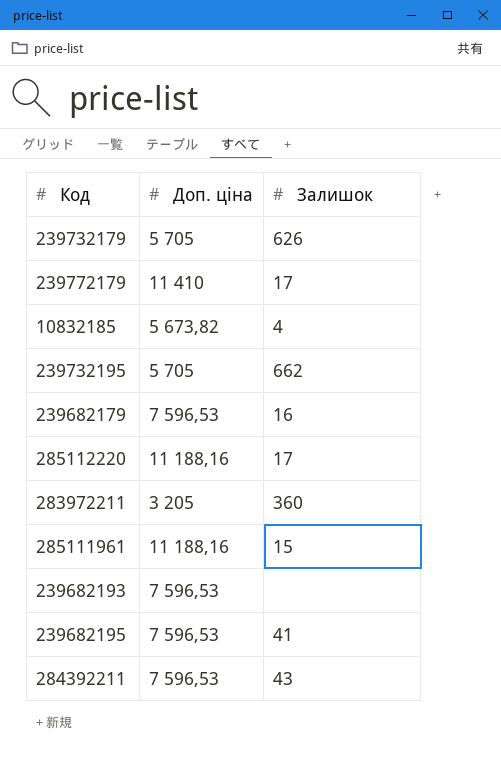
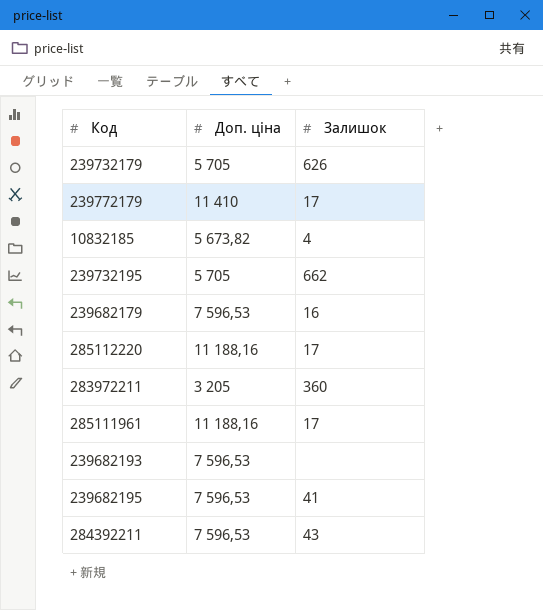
285111961 | Залишок: 15 -> 17

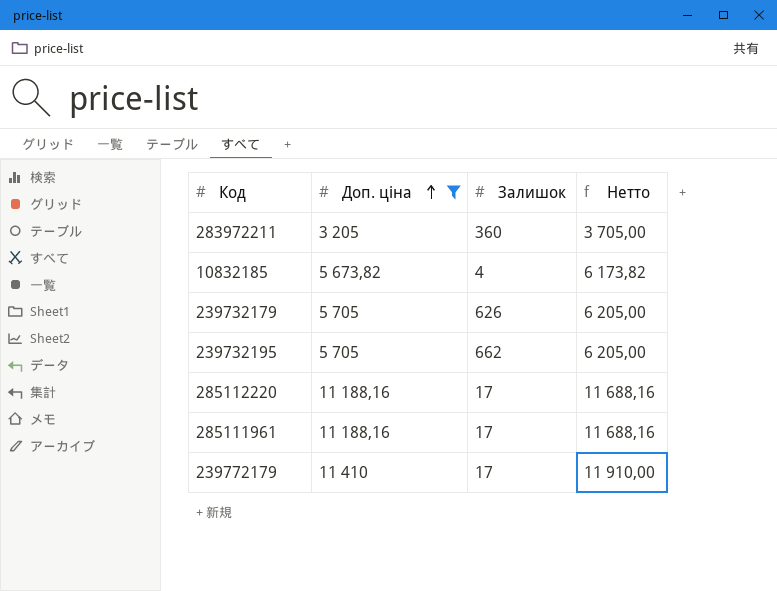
filter: none -> Доп. ціна != 7 596,53
row order: none -> Доп. ціна ascending
column Нетто | formula: none -> [Доп. ціна] + 500

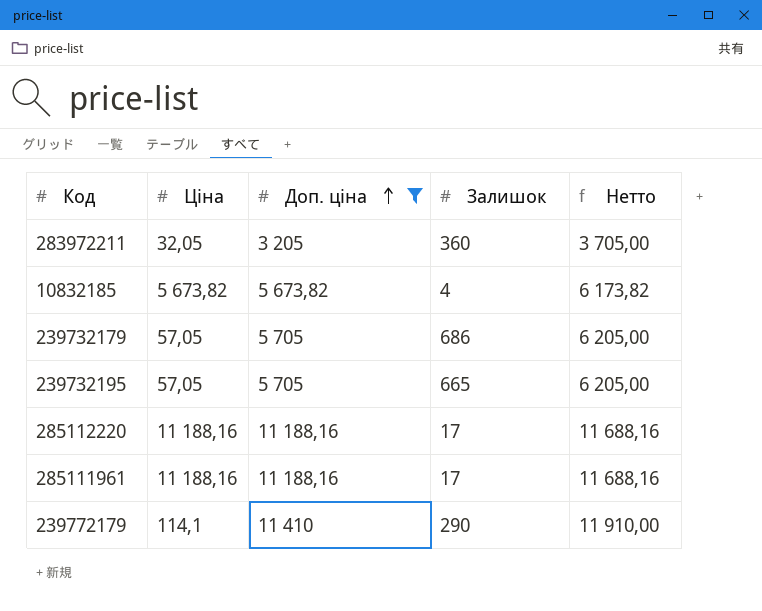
column Ціна | position: none -> 2
239732179 | Залишок: 626 -> 686
239732195 | Залишок: 662 -> 665
239772179 | Залишок: 17 -> 290

